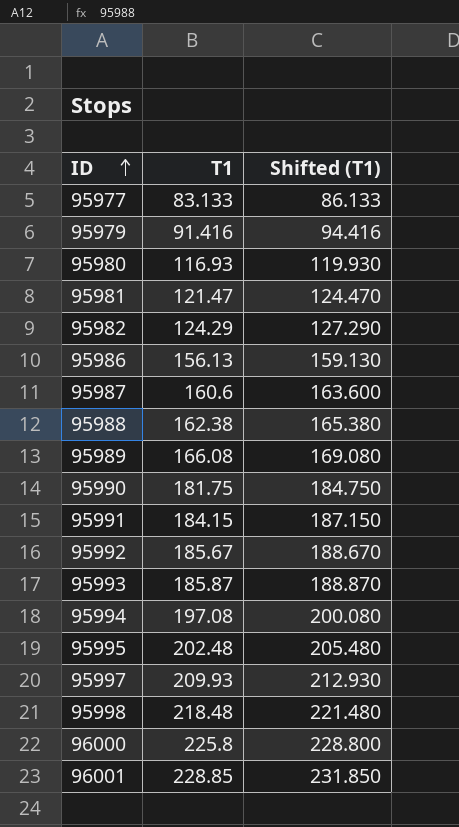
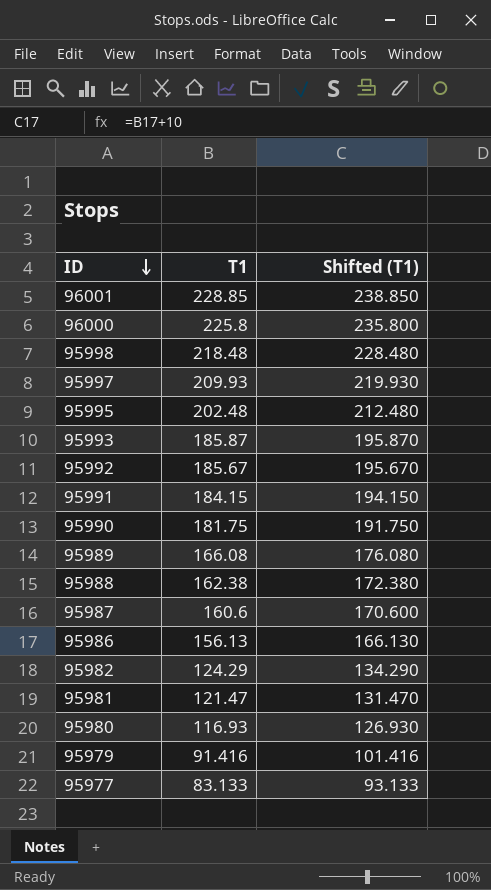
row order: ID ascending -> ID descending
column Shifted (T1) | formula: [T1] + 3 -> [T1] + 10
row 95994: 197.08 | 200.080 -> none

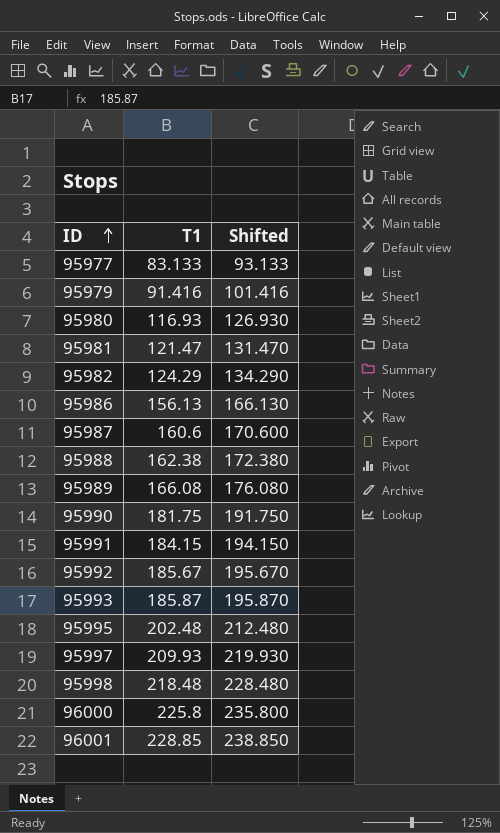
row order: ID descending -> ID ascending
column name: Shifted (T1) -> Shifted

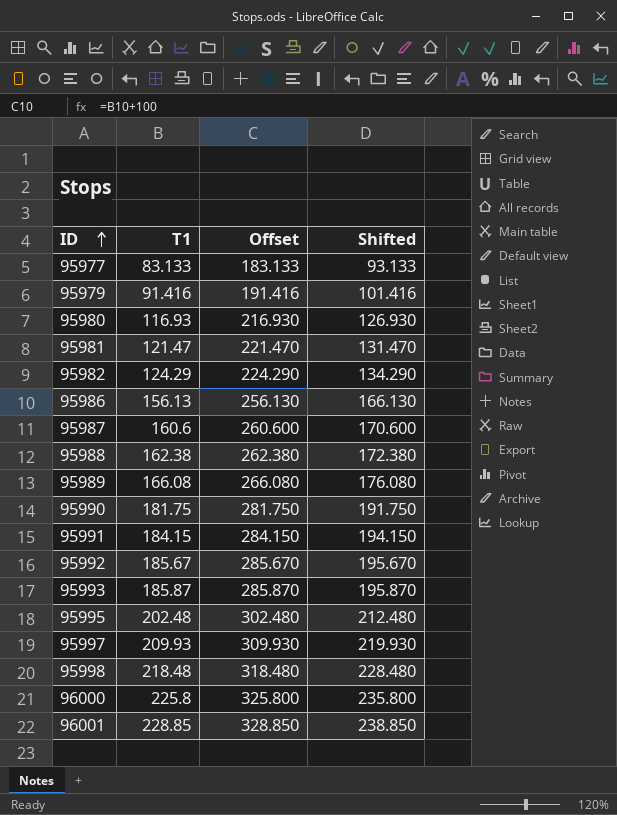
column Offset | formula: none -> [T1] + 100

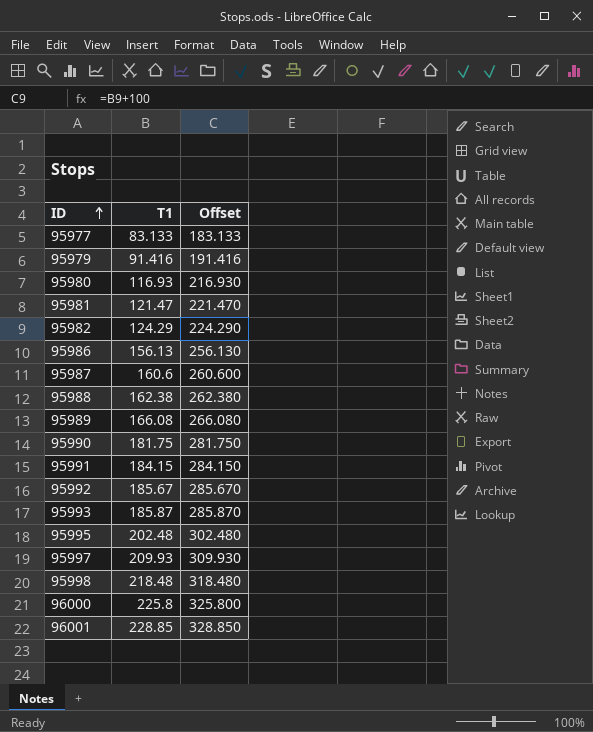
column Shifted | formula: [T1] + 10 -> none

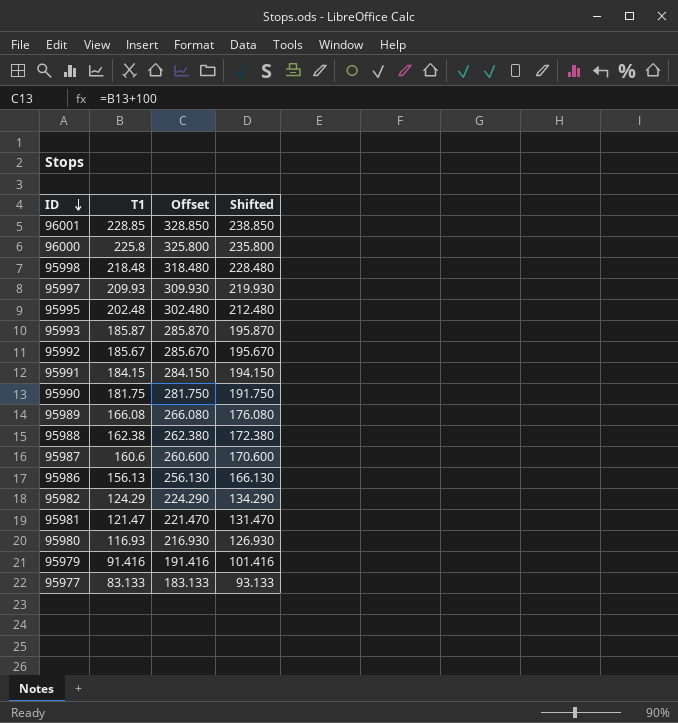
row order: ID ascending -> ID descending
column Shifted | formula: none -> [T1] + 10

